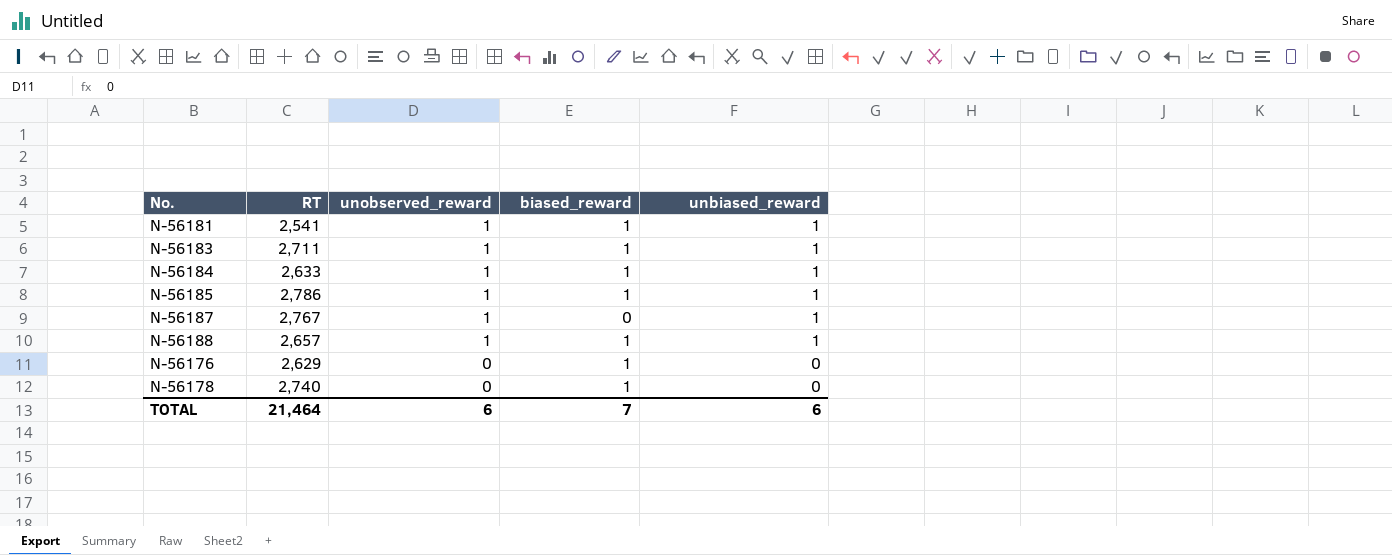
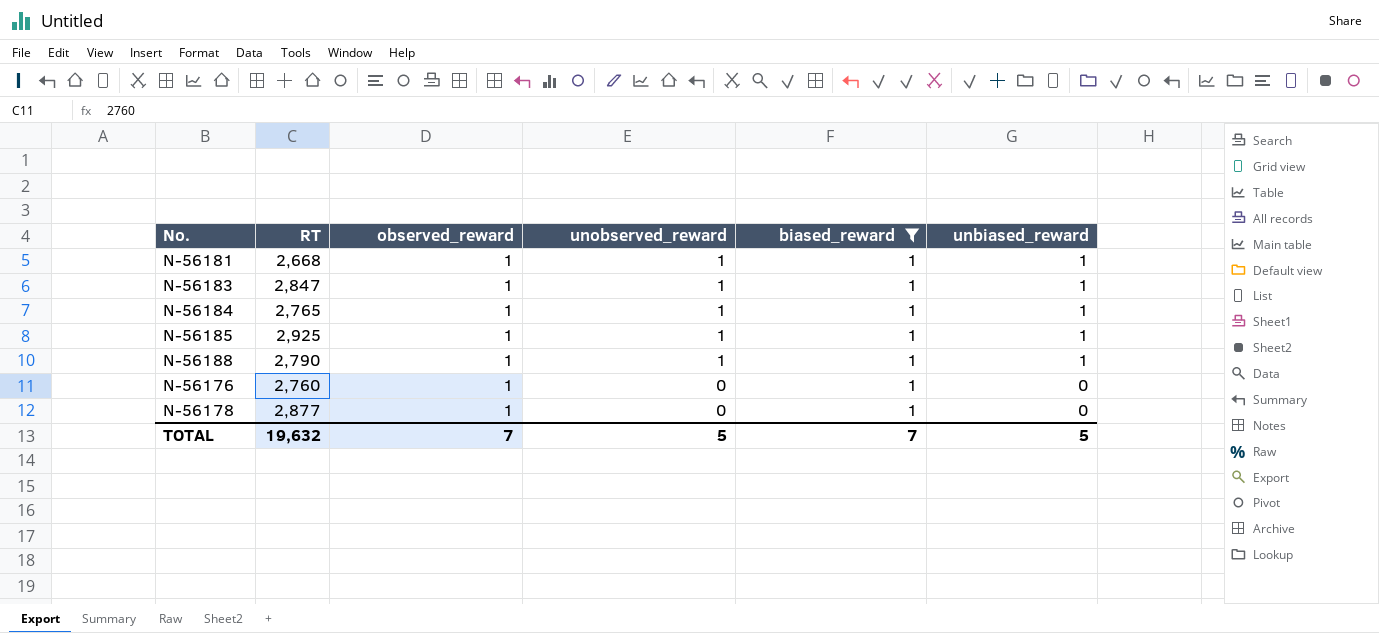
filter: none -> biased_reward = 1
column observed_reward | position: none -> 3
N-56181 | RT: 2,541 -> 2,668
N-56183 | RT: 2,711 -> 2,847
N-56184 | RT: 2,633 -> 2,765
N-56185 | RT: 2,786 -> 2,925
N-56188 | RT: 2,657 -> 2,790
N-56176 | RT: 2,629 -> 2,760
N-56178 | RT: 2,740 -> 2,877
TOTAL | RT: 21,464 -> 19,632
TOTAL | unobserved_reward: 6 -> 5
TOTAL | unbiased_reward: 6 -> 5

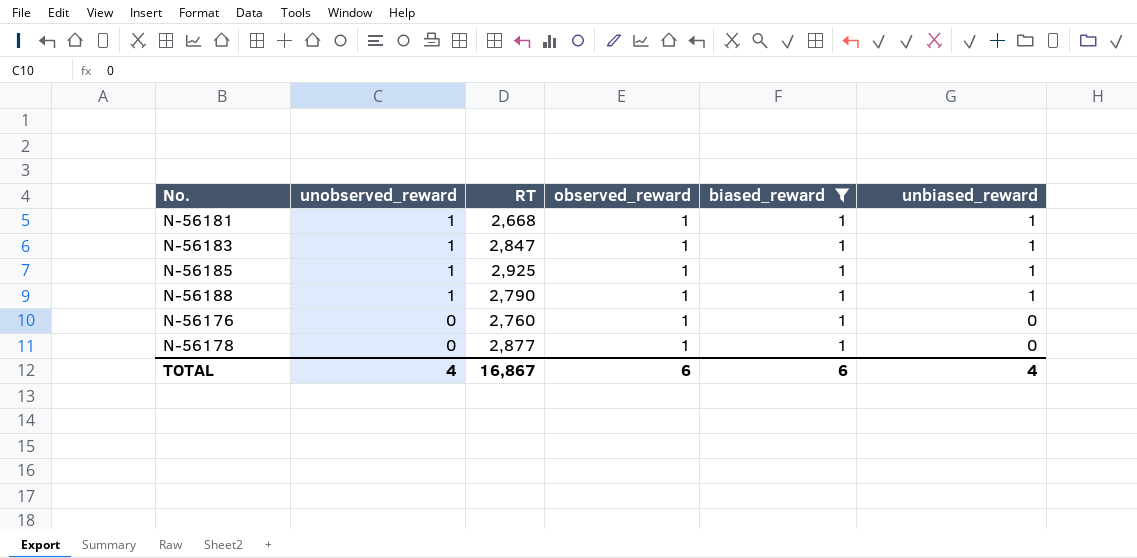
column unobserved_reward | position: 4 -> 2
row N-56184: 2,765 | 1 | 1 | 1 | 1 -> none
TOTAL | unobserved_reward: 5 -> 4
TOTAL | RT: 19,632 -> 16,867
TOTAL | observed_reward: 7 -> 6
TOTAL | biased_reward: 7 -> 6
TOTAL | unbiased_reward: 5 -> 4

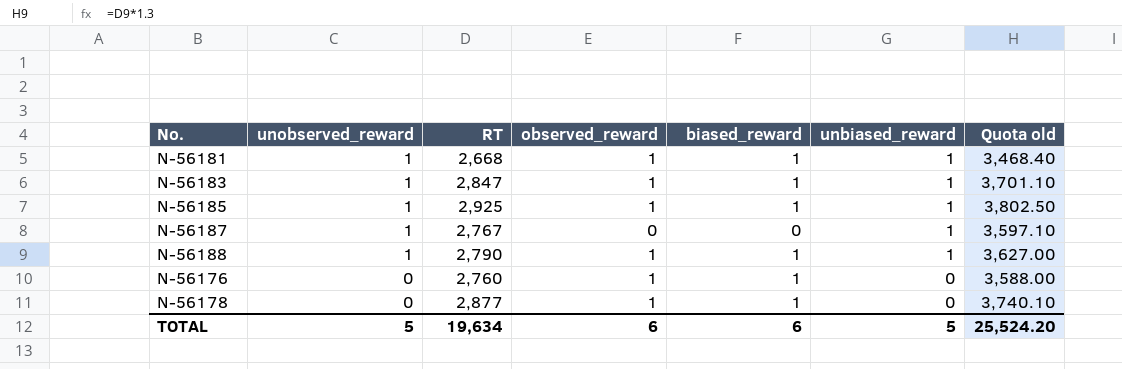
filter: biased_reward = 1 -> none
column Quota old | formula: none -> [RT] * 1.3
TOTAL | unobserved_reward: 4 -> 5
TOTAL | RT: 16,867 -> 19,634
TOTAL | unbiased_reward: 4 -> 5

